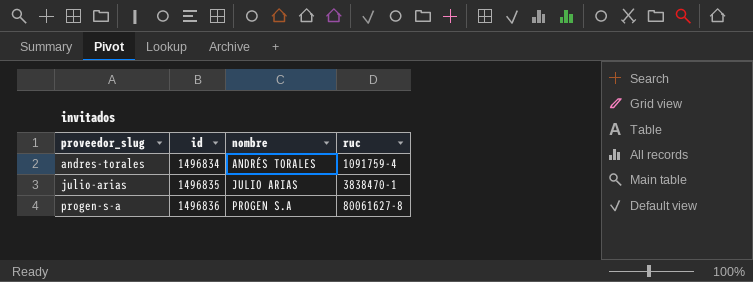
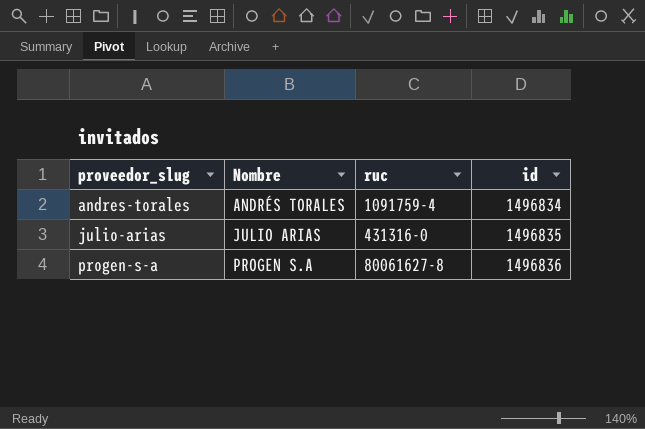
column name: nombre -> Nombre
column id | position: 2 -> 4
julio-arias | ruc: 3838470-1 -> 431316-0

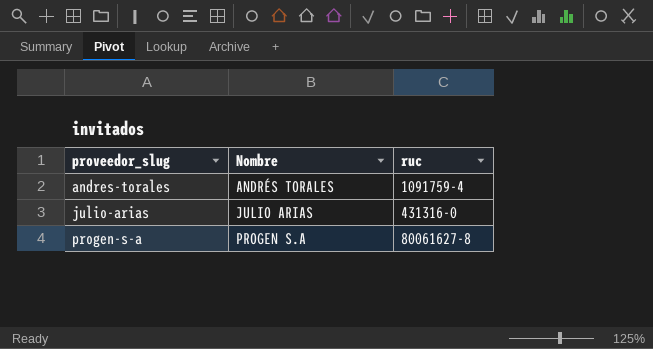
column id | position: 4 -> none

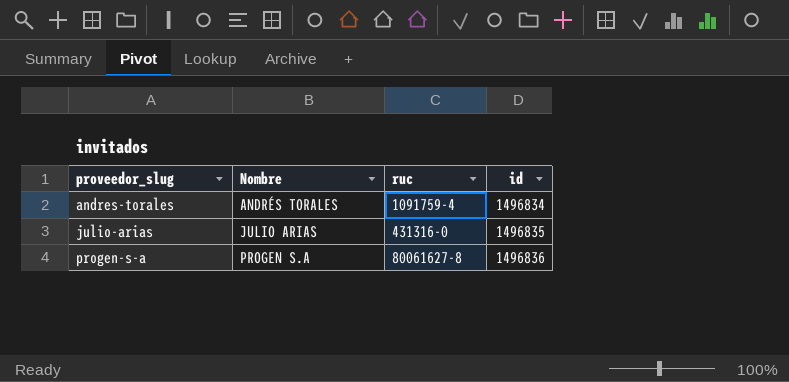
column id | position: none -> 4

